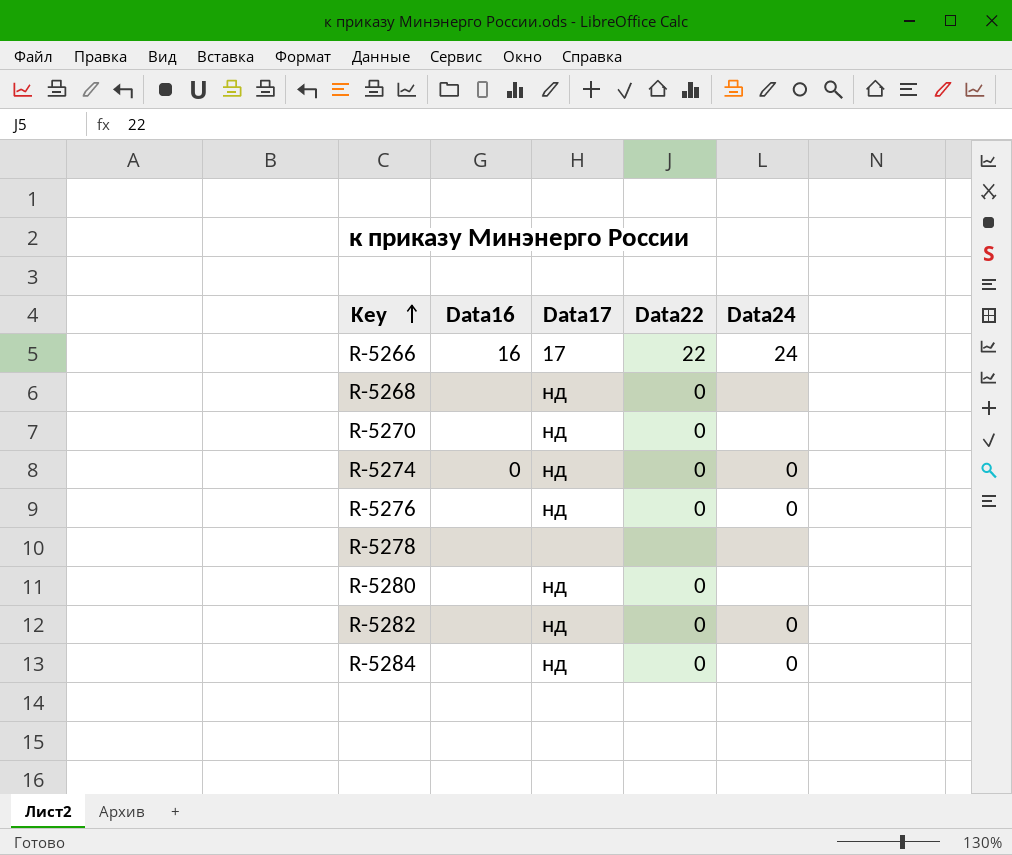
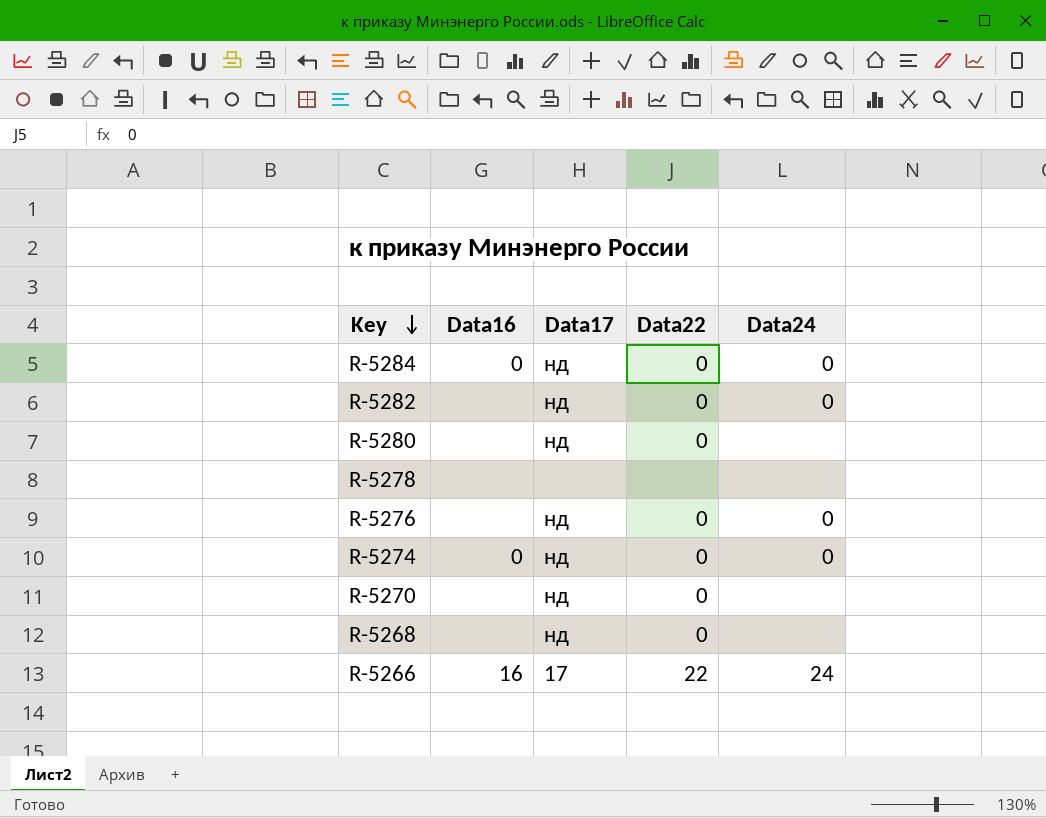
row order: Key ascending -> Key descending
R-5284 | Data16: none -> 0

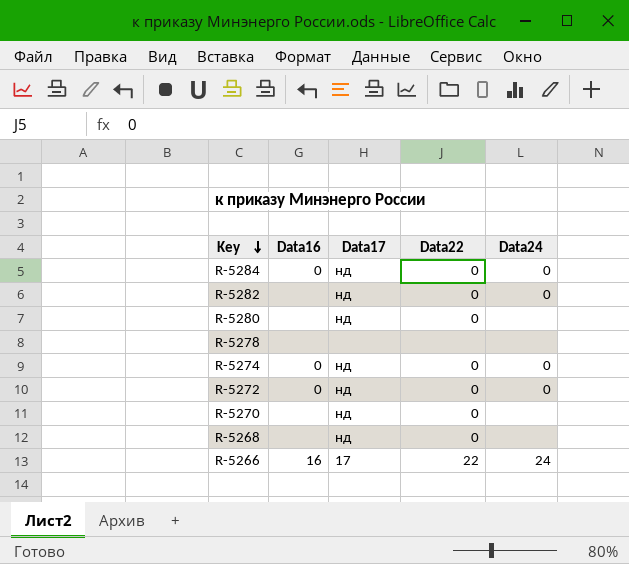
row R-5276: none | нд | 0 | 0 -> none
row R-5272: none -> 0 | нд | 0 | 0

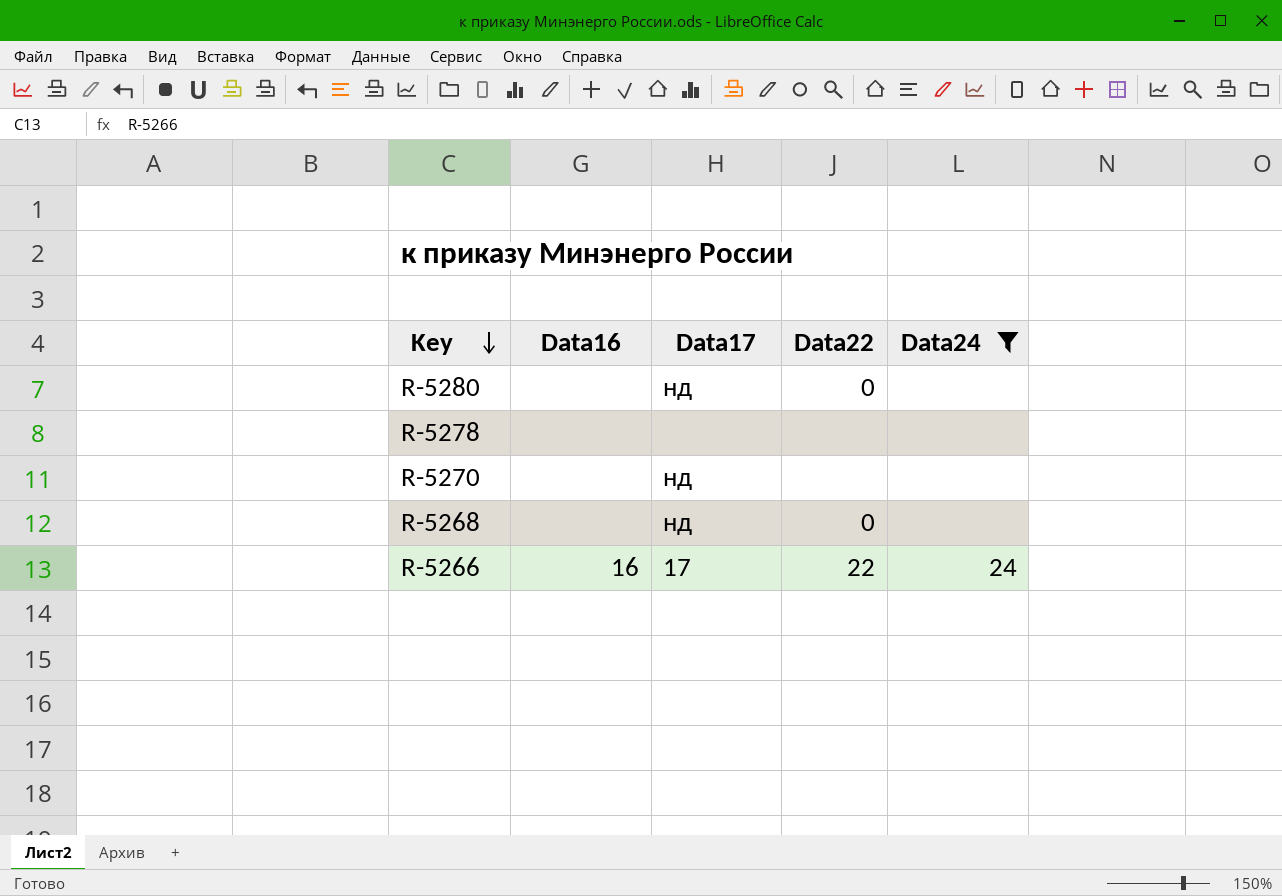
filter: none -> Data24 != 0
R-5270 | Data22: 0 -> none

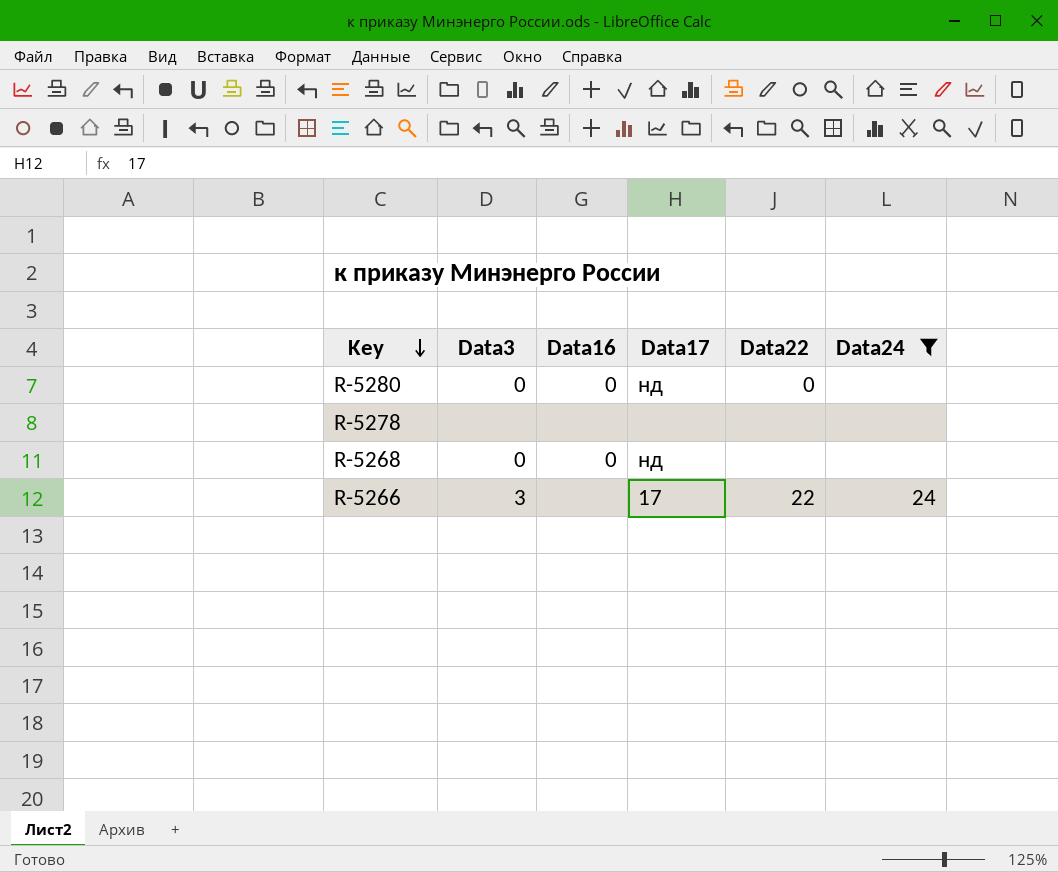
column Data3 | position: none -> 2
row R-5270: none | нд | none | none -> none
R-5280 | Data16: none -> 0
R-5268 | Data16: none -> 0
R-5268 | Data22: 0 -> none
R-5266 | Data16: 16 -> none

